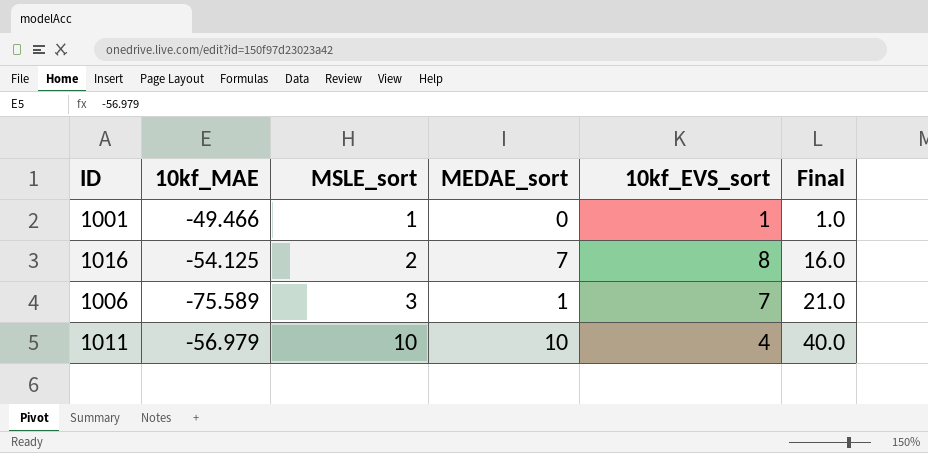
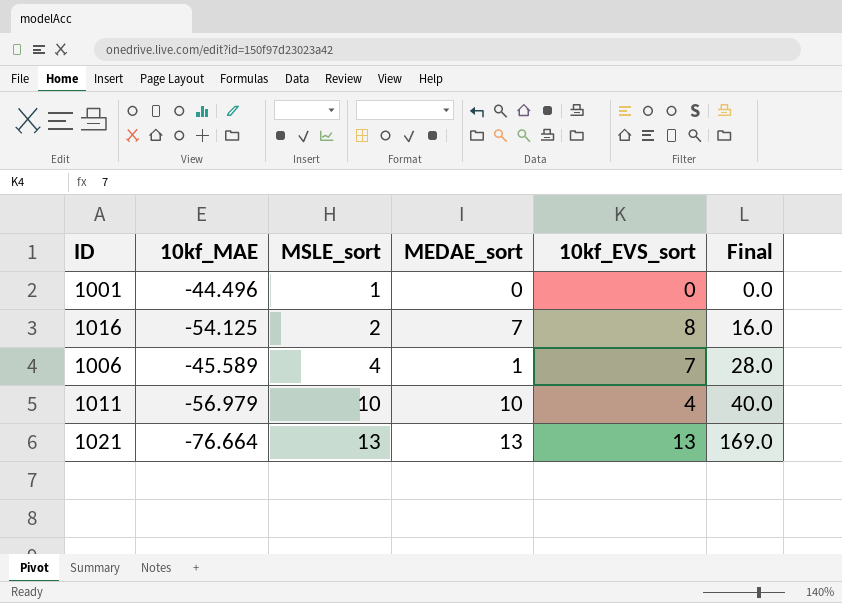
1001 | 10kf_MAE: -49.466 -> -44.496
1001 | 10kf_EVS_sort: 1 -> 0
1001 | Final: 1.0 -> 0.0
1006 | 10kf_MAE: -75.589 -> -45.589
1006 | MSLE_sort: 3 -> 4
1006 | Final: 21.0 -> 28.0
row 1021: none -> -76.664 | 13 | 13 | 13 | 169.0

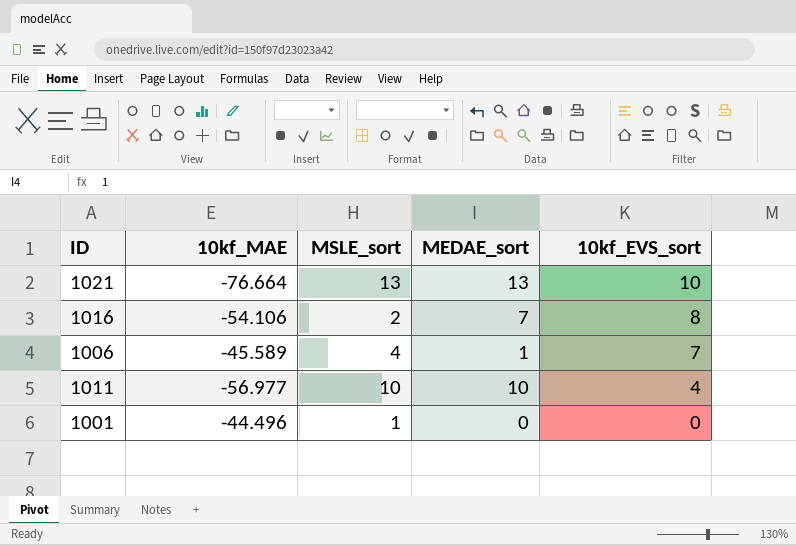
row order: MSLE_sort ascending -> 10kf_EVS_sort descending
column Final | formula: [MSLE_sort] * [10kf_EVS_sort] -> none
1021 | 10kf_EVS_sort: 13 -> 10
1016 | 10kf_MAE: -54.125 -> -54.106
1011 | 10kf_MAE: -56.979 -> -56.977

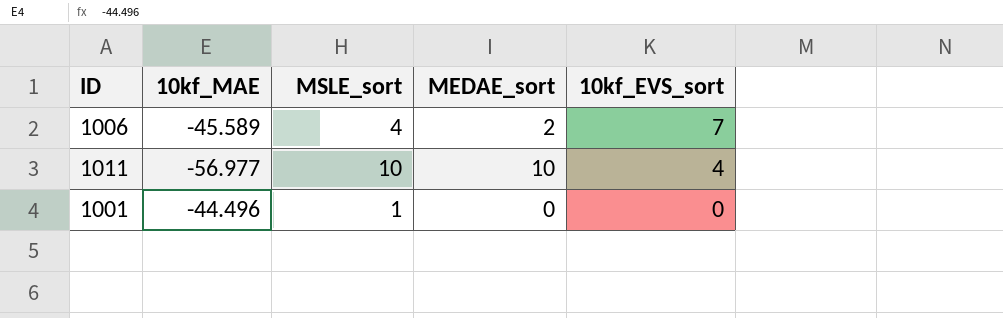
row 1021: -76.664 | 13 | 13 | 10 -> none
row 1016: -54.106 | 2 | 7 | 8 -> none
1006 | MEDAE_sort: 1 -> 2

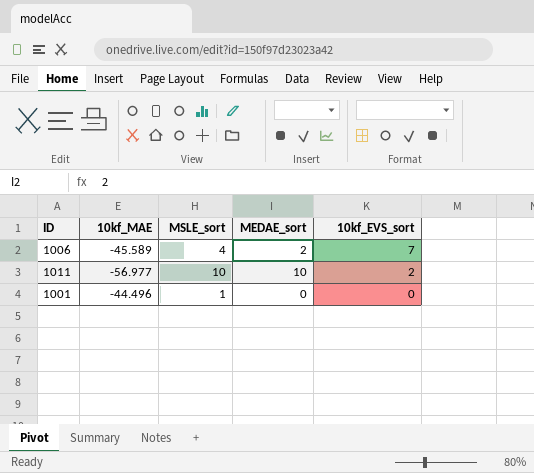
1011 | 10kf_EVS_sort: 4 -> 2

